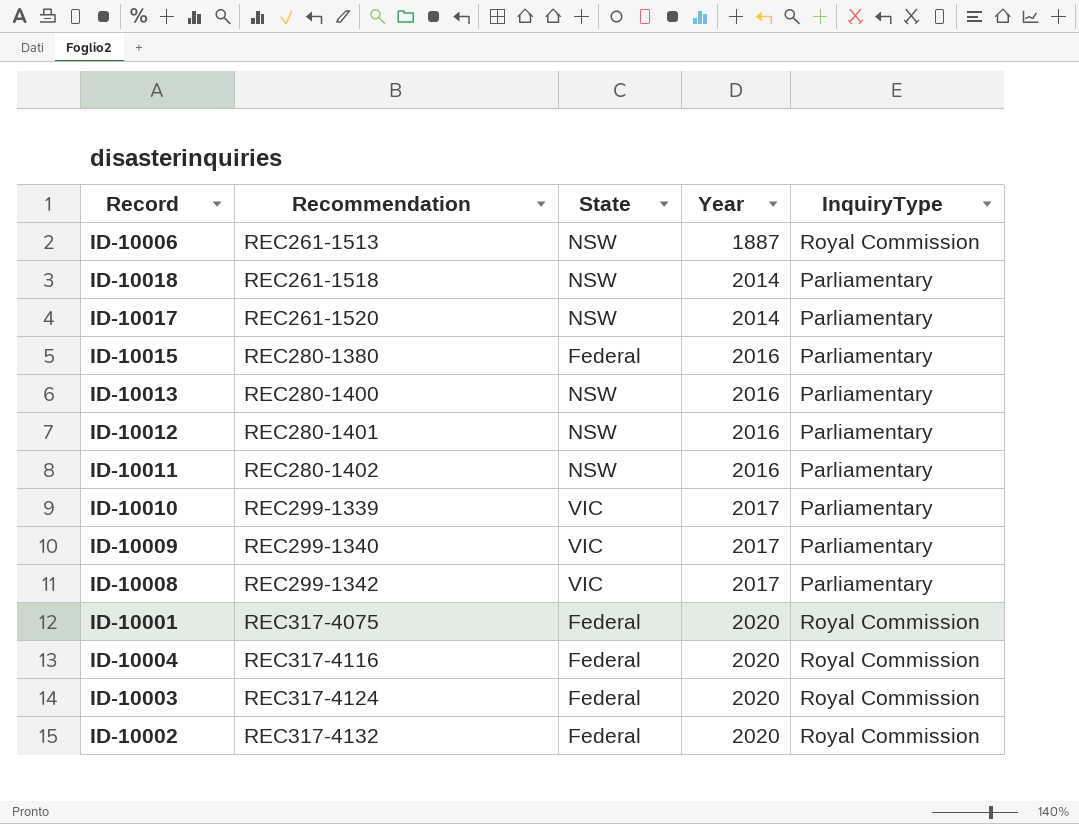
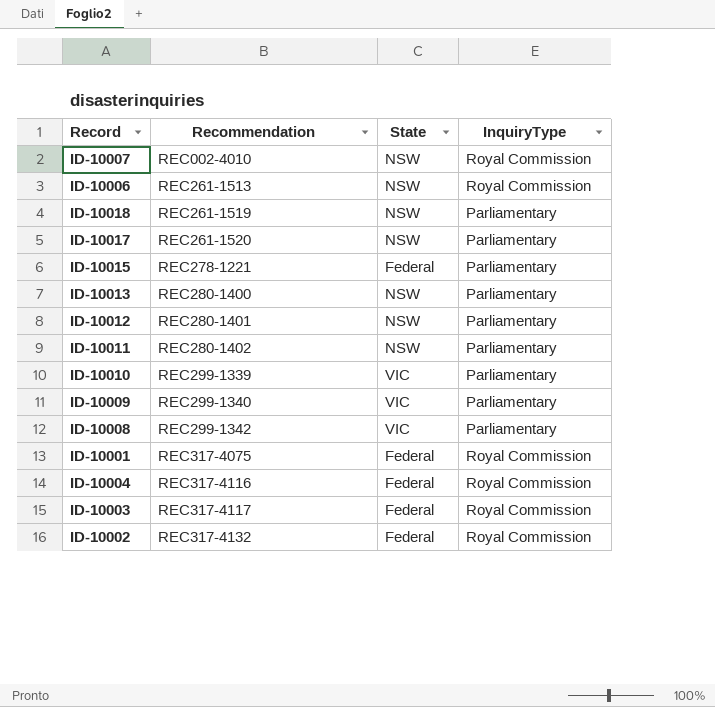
column Year | position: 4 -> none
row ID-10007: none -> REC002-4010 | NSW | Royal Commission
ID-10018 | Recommendation: REC261-1518 -> REC261-1519
ID-10015 | Recommendation: REC280-1380 -> REC278-1221
ID-10003 | Recommendation: REC317-4124 -> REC317-4117

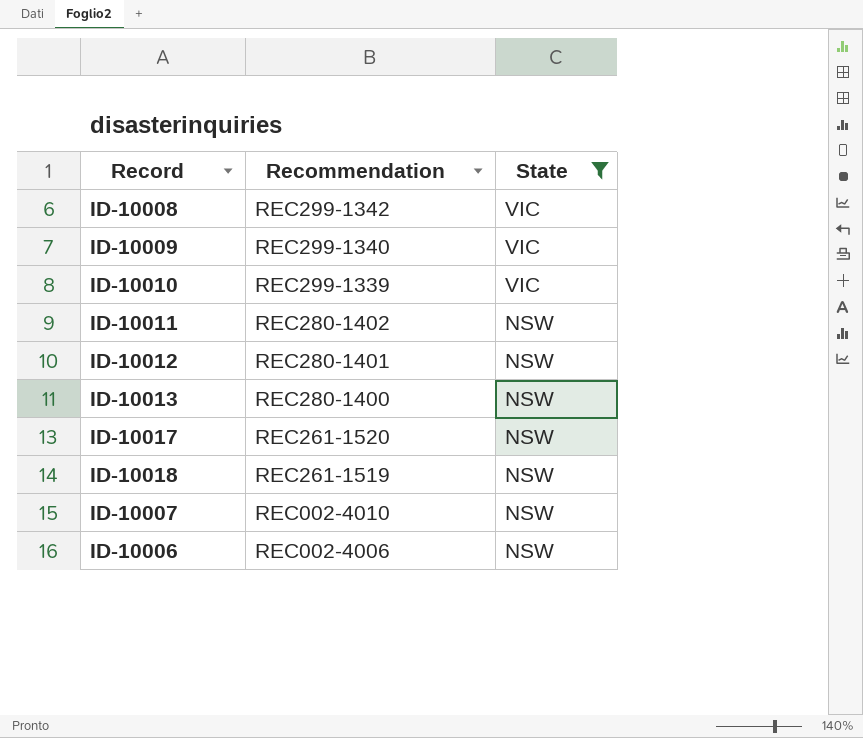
filter: none -> State != Federal
row order: Recommendation ascending -> Recommendation descending
column InquiryType | position: 4 -> none
ID-10006 | Recommendation: REC261-1513 -> REC002-4006

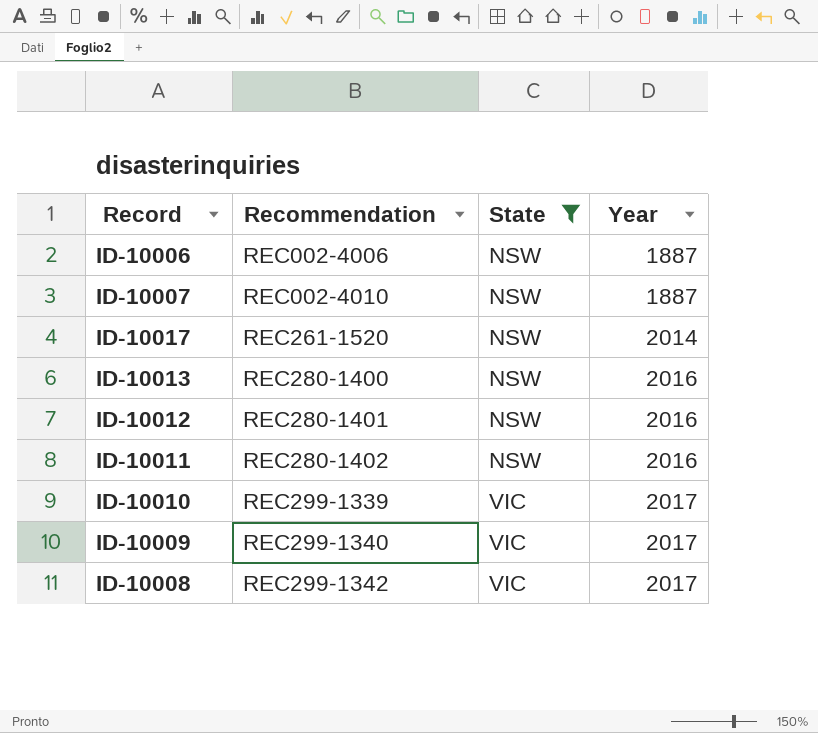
row order: Recommendation descending -> Recommendation ascending
column Year | position: none -> 4
row ID-10018: REC261-1519 | NSW -> none

